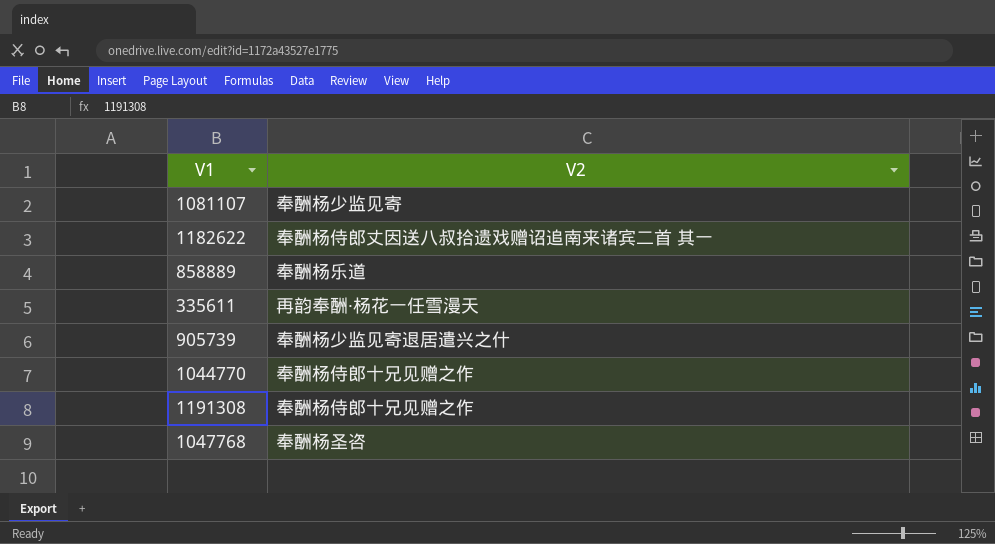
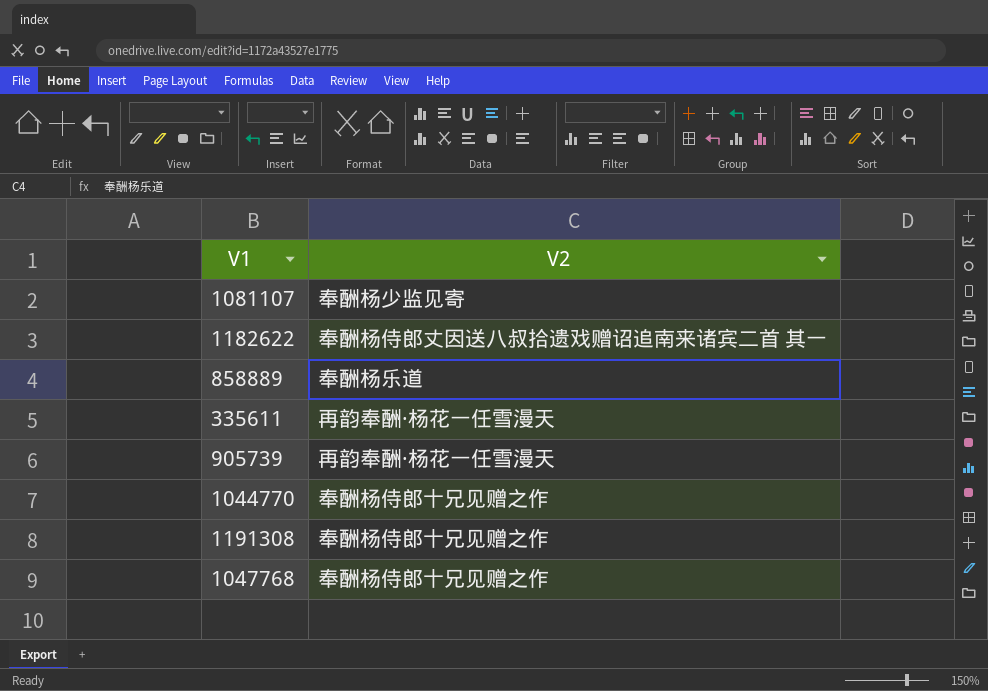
905739 | V2: 奉酬杨少监见寄退居遣兴之什 -> 再韵奉酬·杨花一任雪漫天
1047768 | V2: 奉酬杨圣咨 -> 奉酬杨侍郎十兄见赠之作

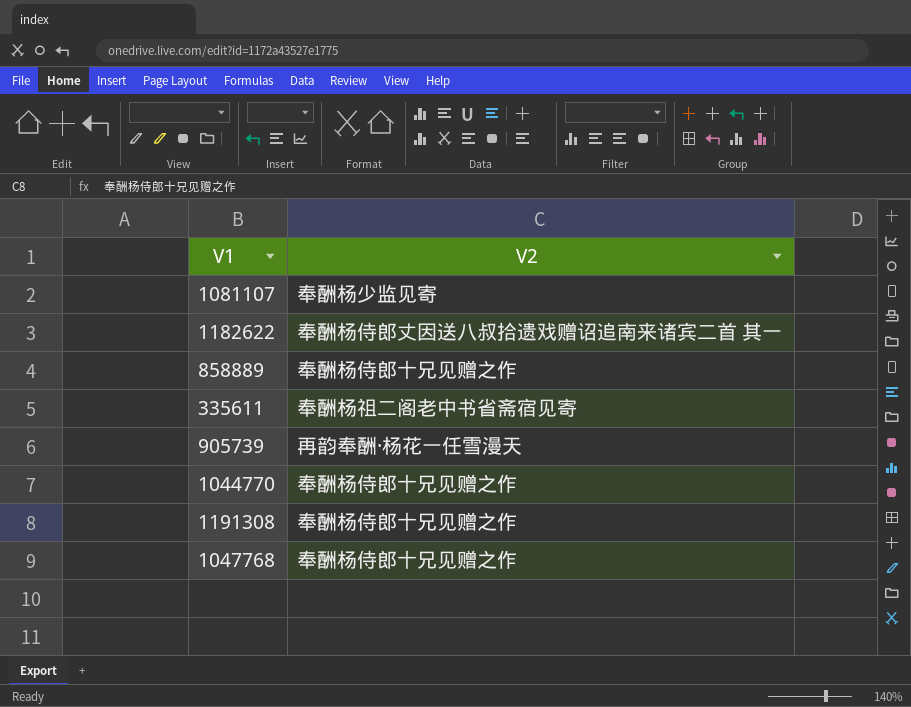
858889 | V2: 奉酬杨乐道 -> 奉酬杨侍郎十兄见赠之作
335611 | V2: 再韵奉酬·杨花一任雪漫天 -> 奉酬杨祖二阁老中书省斋宿见寄

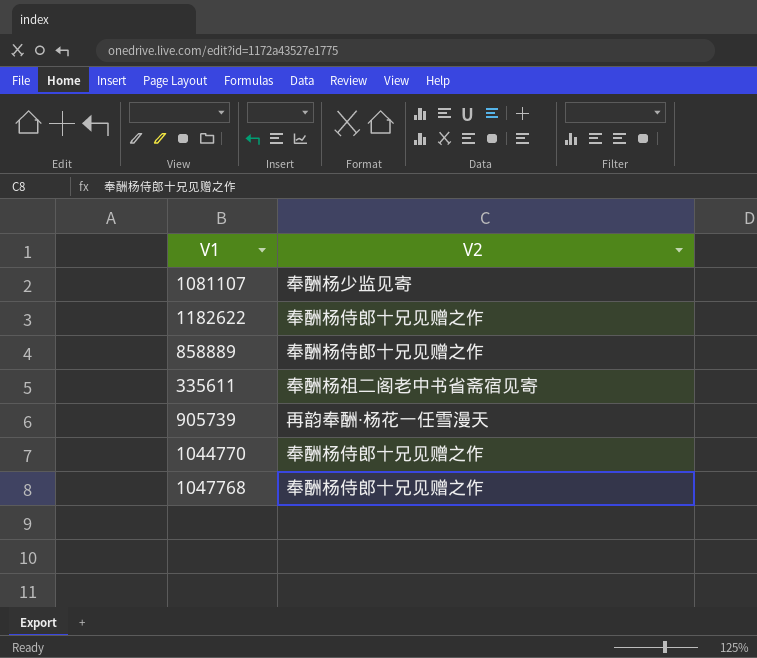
row 1191308: 奉酬杨侍郎十兄见赠之作 -> none
1182622 | V2: 奉酬杨侍郎丈因送八叔拾遗戏赠诏追南来诸宾二首 其一 -> 奉酬杨侍郎十兄见赠之作

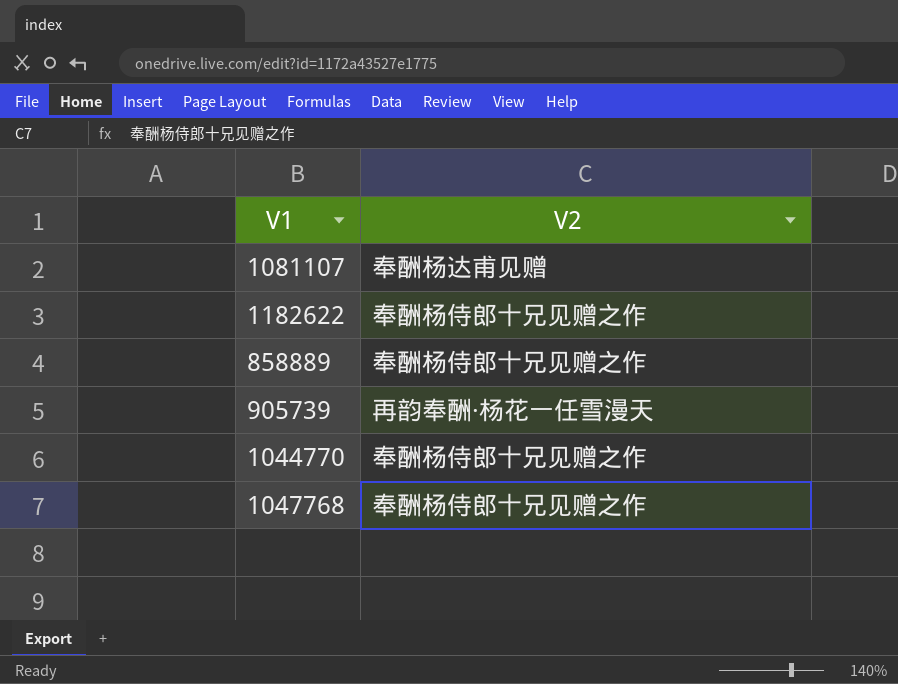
row 335611: 奉酬杨祖二阁老中书省斋宿见寄 -> none
1081107 | V2: 奉酬杨少监见寄 -> 奉酬杨达甫见赠

